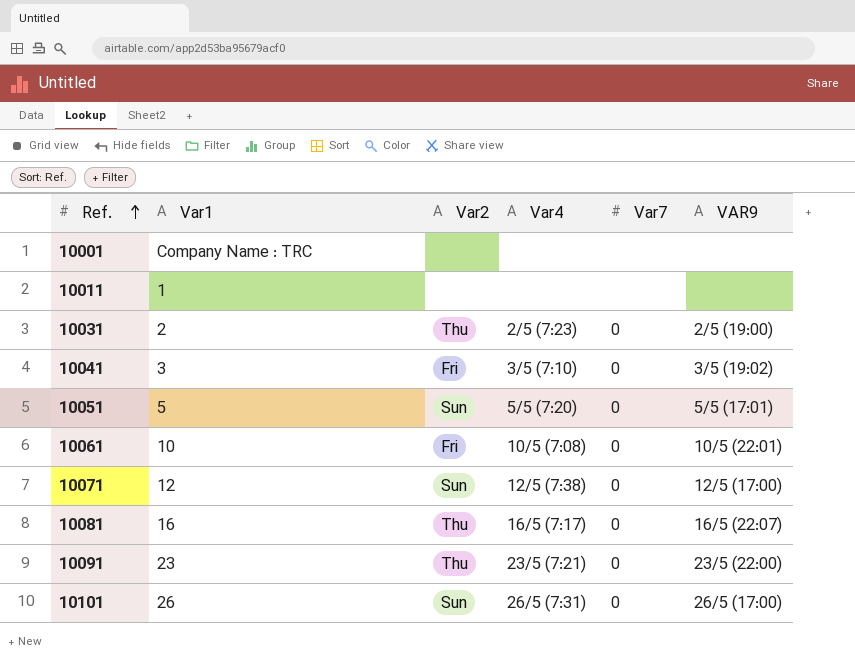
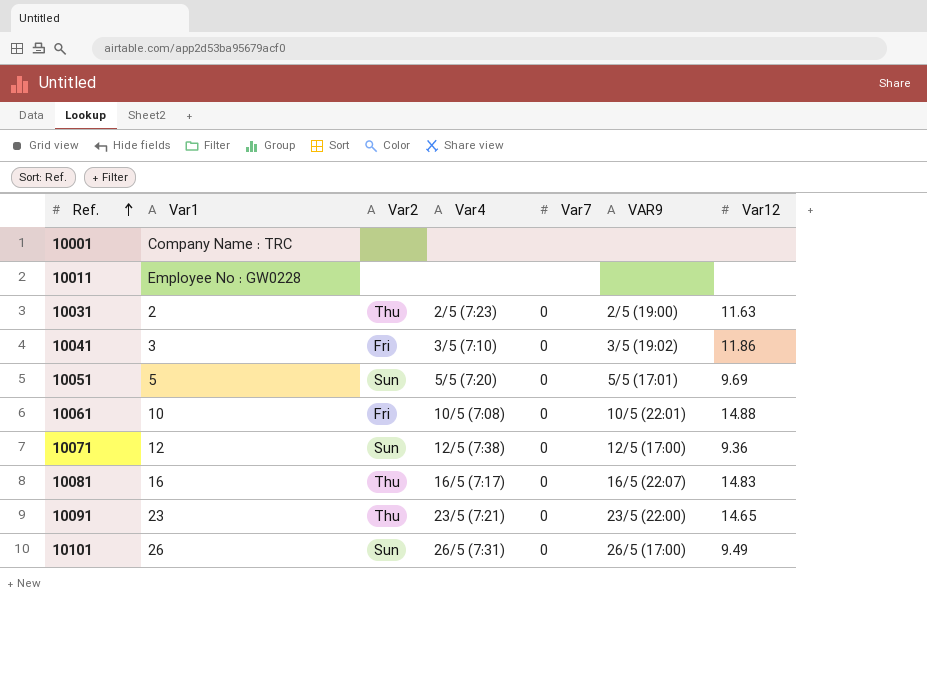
column Var12 | position: none -> 7
10011 | Var1: 1 -> Employee No : GW0228

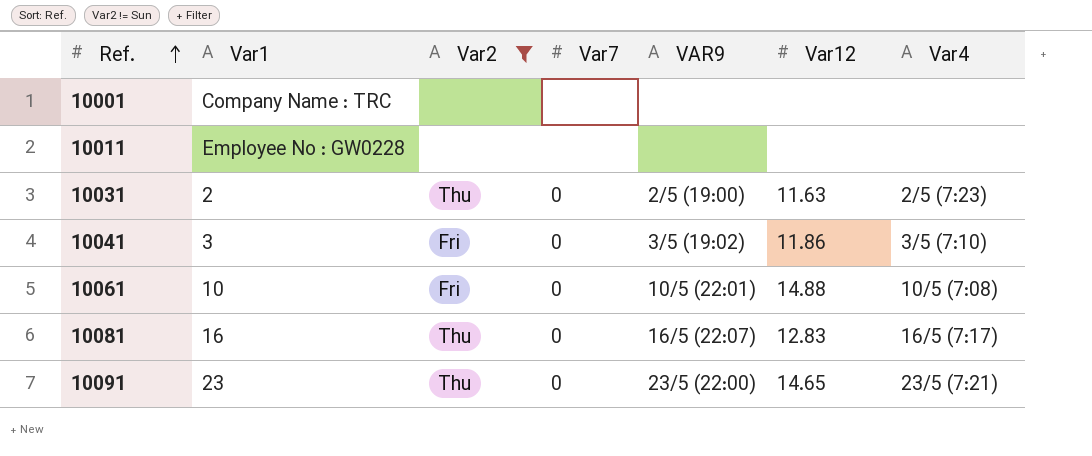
filter: none -> Var2 != Sun
column Var4 | position: 4 -> 7
10081 | Var12: 14.83 -> 12.83

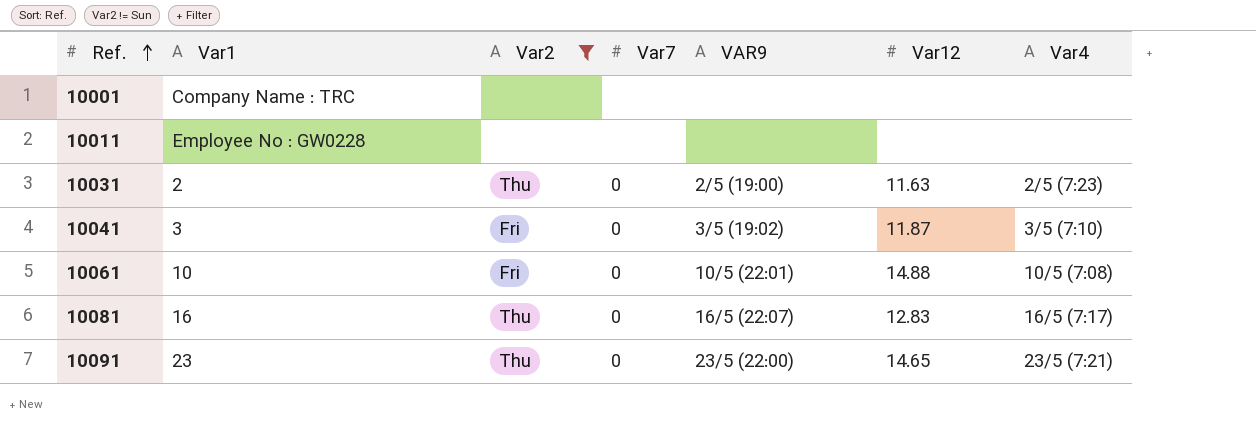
10041 | Var12: 11.86 -> 11.87

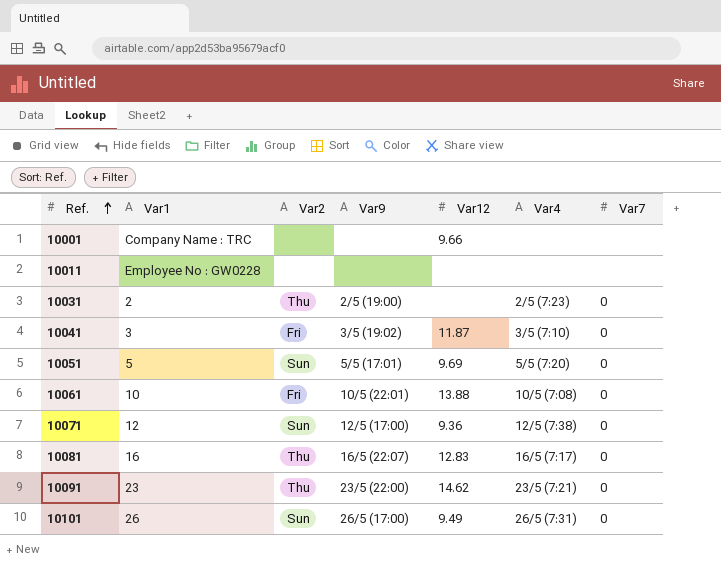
filter: Var2 != Sun -> none
column name: VAR9 -> Var9
column Var7 | position: 4 -> 7
10001 | Var12: none -> 9.66
10031 | Var12: 11.63 -> none
10061 | Var12: 14.88 -> 13.88
10091 | Var12: 14.65 -> 14.62

